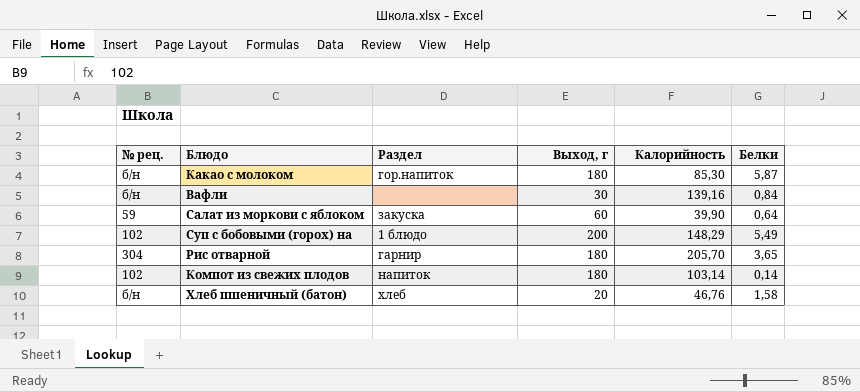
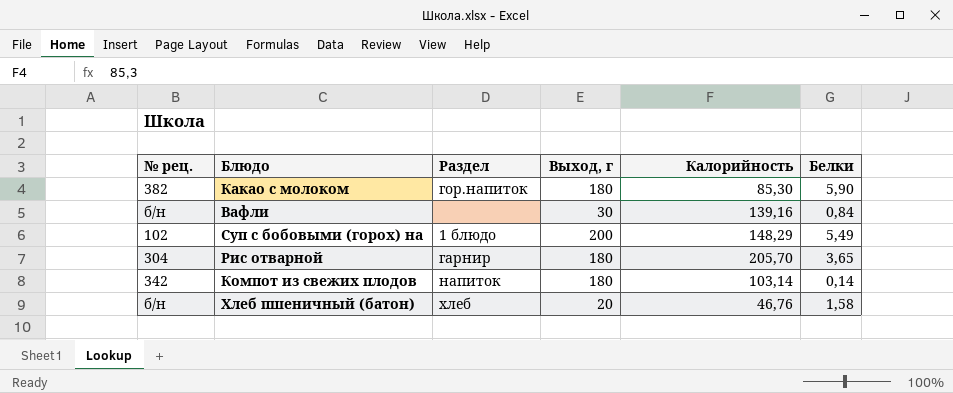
row Салат из моркови с яблоком: 59 | закуска | 60 | 39,90 | 0,64 -> none
Какао с молоком | № рец.: б/н -> 382
Какао с молоком | Белки: 5,87 -> 5,90
Компот из свежих плодов | № рец.: 102 -> 342

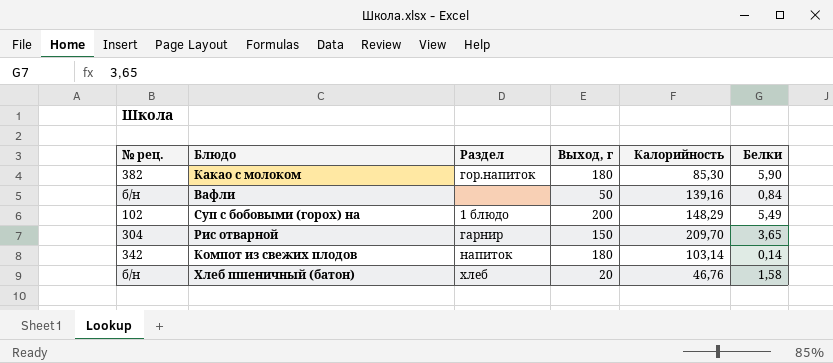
Вафли | Выход, г: 30 -> 50
Рис отварной | Выход, г: 180 -> 150
Рис отварной | Калорийность: 205,70 -> 209,70

